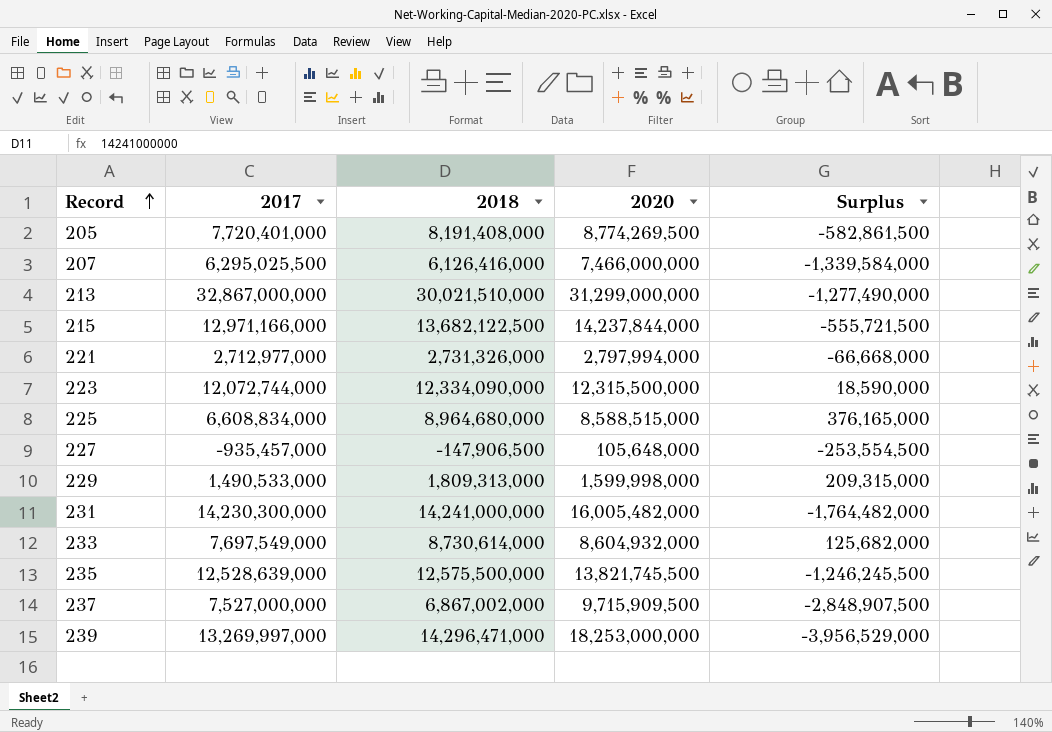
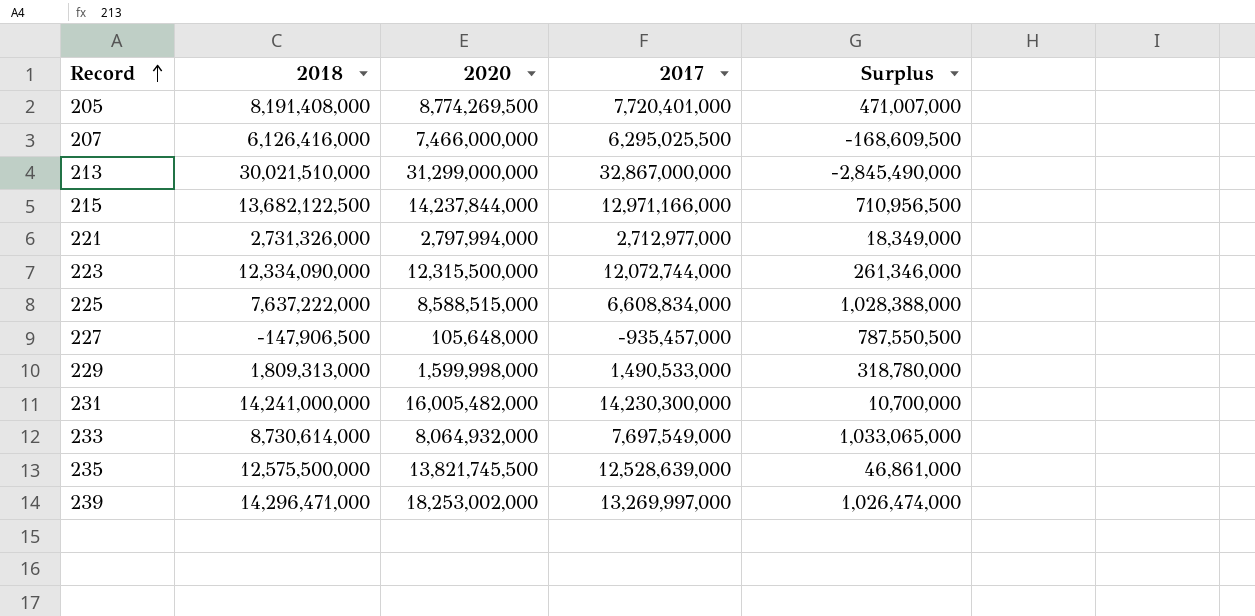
column 2017 | position: 2 -> 4
column Surplus | formula: [2018] - [2020] -> [2018] - [2017]
row 237: 7,527,000,000 | 6,867,002,000 | 9,715,909,500 | -2,848,907,500 -> none
225 | 2018: 8,964,680,000 -> 7,637,222,000
233 | 2020: 8,604,932,000 -> 8,064,932,000
239 | 2020: 18,253,000,000 -> 18,253,002,000

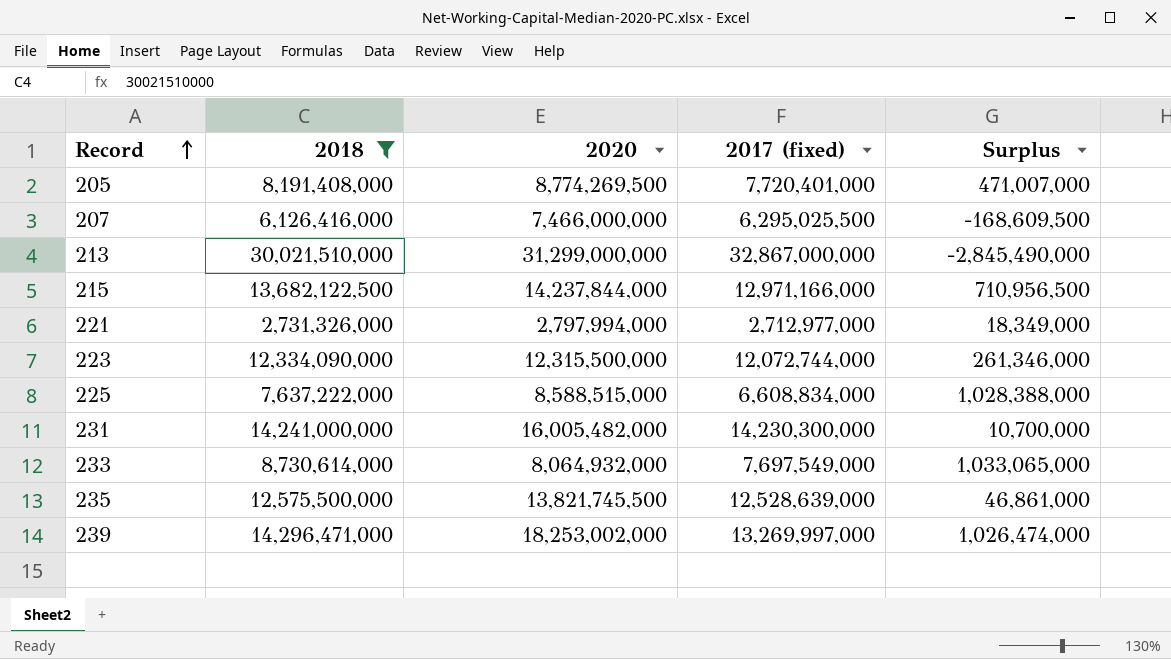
filter: none -> 2018 >= 2,731,326,000
column name: 2017 -> 2017 (fixed)

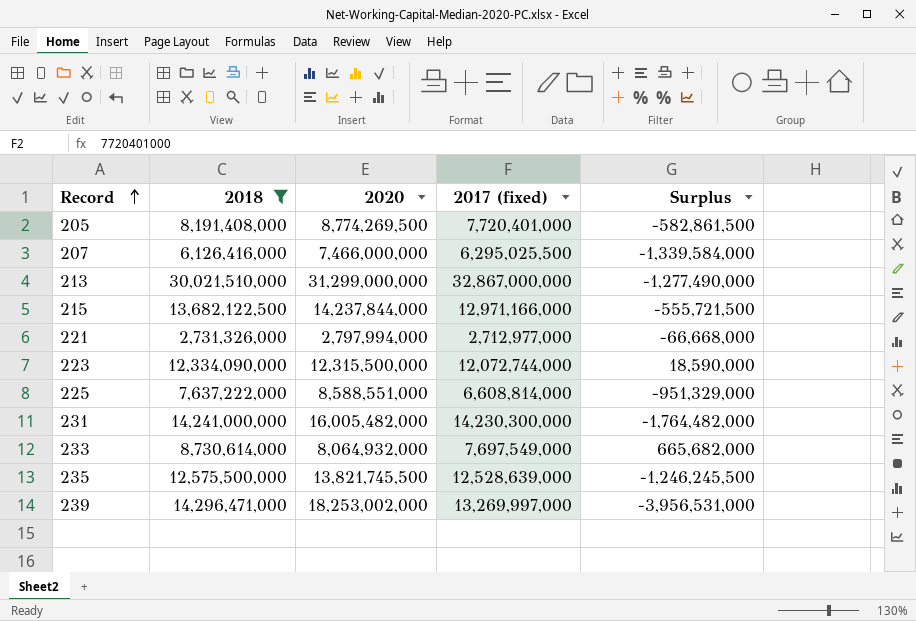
column Surplus | formula: [2018] - [2017 (fixed)] -> [2018] - [2020]
225 | 2020: 8,588,515,000 -> 8,588,551,000
225 | 2017 (fixed): 6,608,834,000 -> 6,608,814,000

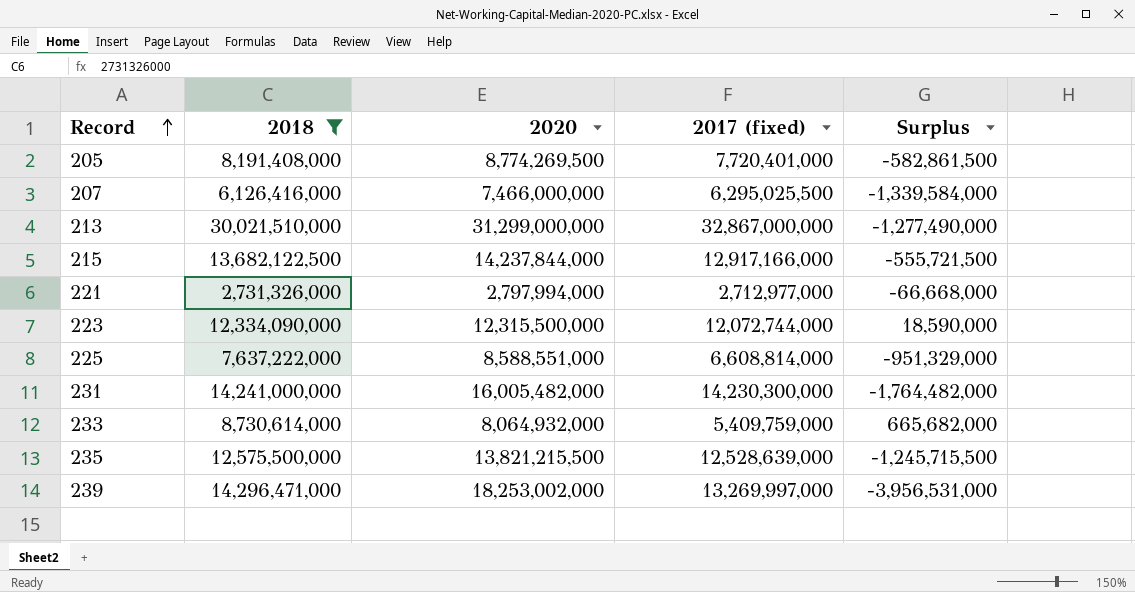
215 | 2017 (fixed): 12,971,166,000 -> 12,917,166,000
233 | 2017 (fixed): 7,697,549,000 -> 5,409,759,000
235 | 2020: 13,821,745,500 -> 13,821,215,500
235 | Surplus: -1,246,245,500 -> -1,245,715,500

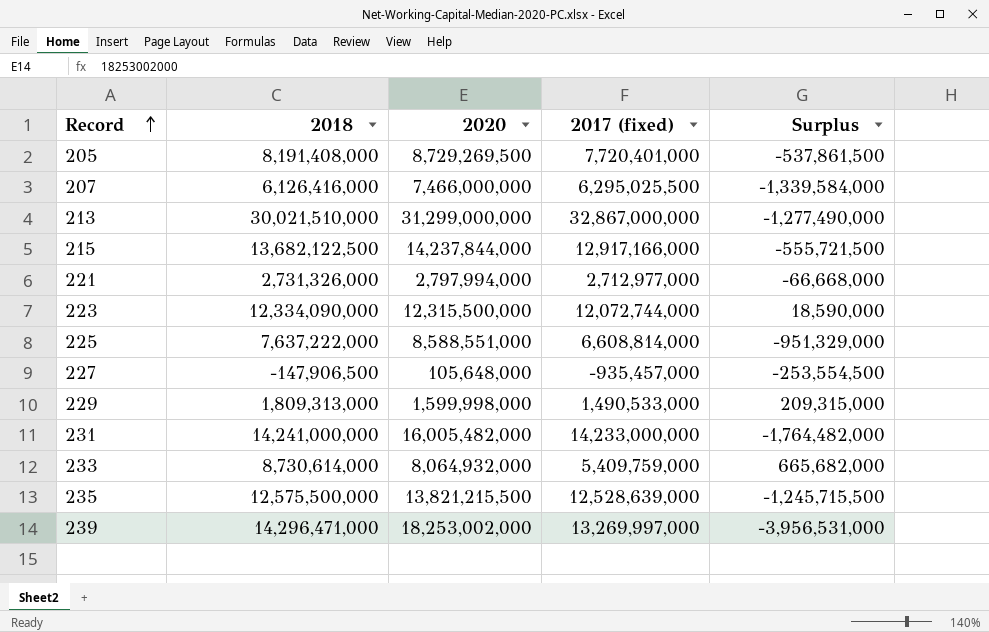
filter: 2018 >= 2,731,326,000 -> none
205 | 2020: 8,774,269,500 -> 8,729,269,500
205 | Surplus: -582,861,500 -> -537,861,500
231 | 2017 (fixed): 14,230,300,000 -> 14,233,000,000

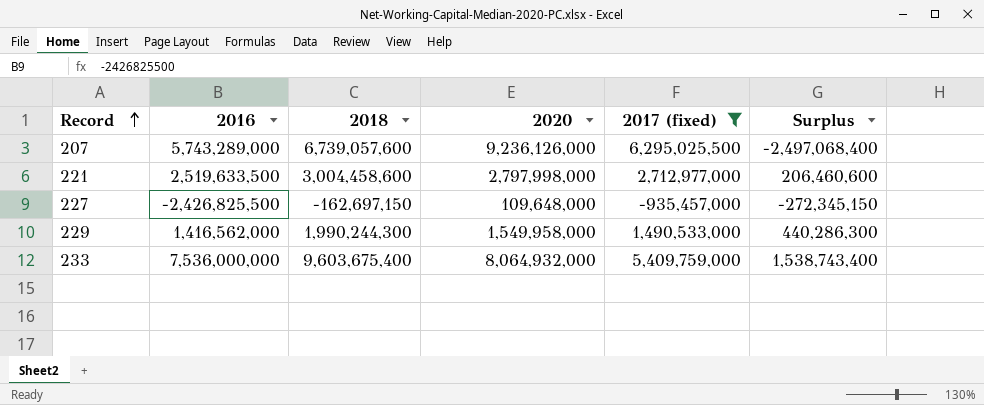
filter: none -> 2017 (fixed) <= 6,295,025,500
column 2016 | position: none -> 2
207 | 2018: 6,126,416,000 -> 6,739,057,600
207 | 2020: 7,466,000,000 -> 9,236,126,000
207 | Surplus: -1,339,584,000 -> -2,497,068,400
221 | 2018: 2,731,326,000 -> 3,004,458,600
221 | 2020: 2,797,994,000 -> 2,797,998,000
221 | Surplus: -66,668,000 -> 206,460,600
227 | 2018: -147,906,500 -> -162,697,150
227 | 2020: 105,648,000 -> 109,648,000
227 | Surplus: -253,554,500 -> -272,345,150
229 | 2018: 1,809,313,000 -> 1,990,244,300
229 | 2020: 1,599,998,000 -> 1,549,958,000
229 | Surplus: 209,315,000 -> 440,286,300
233 | 2018: 8,730,614,000 -> 9,603,675,400
233 | Surplus: 665,682,000 -> 1,538,743,400

